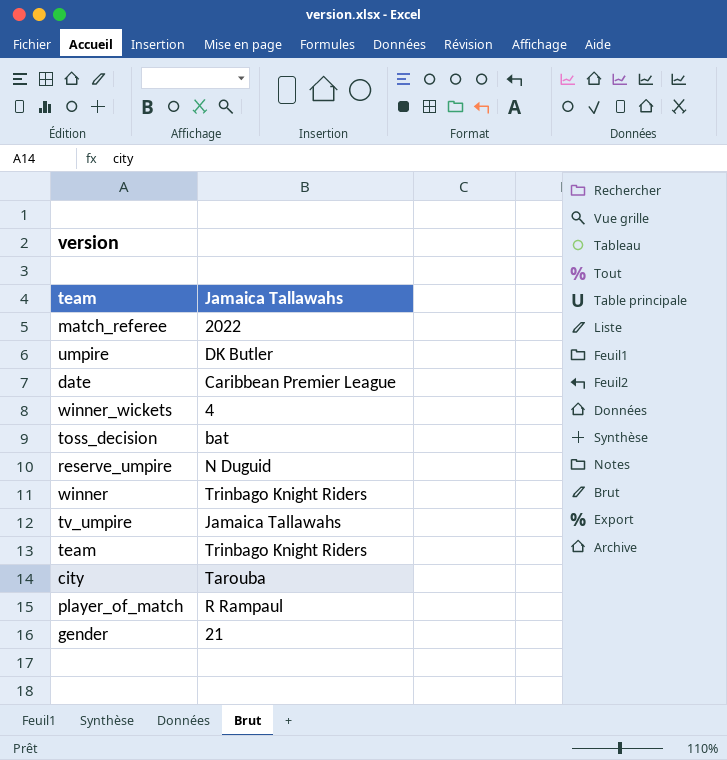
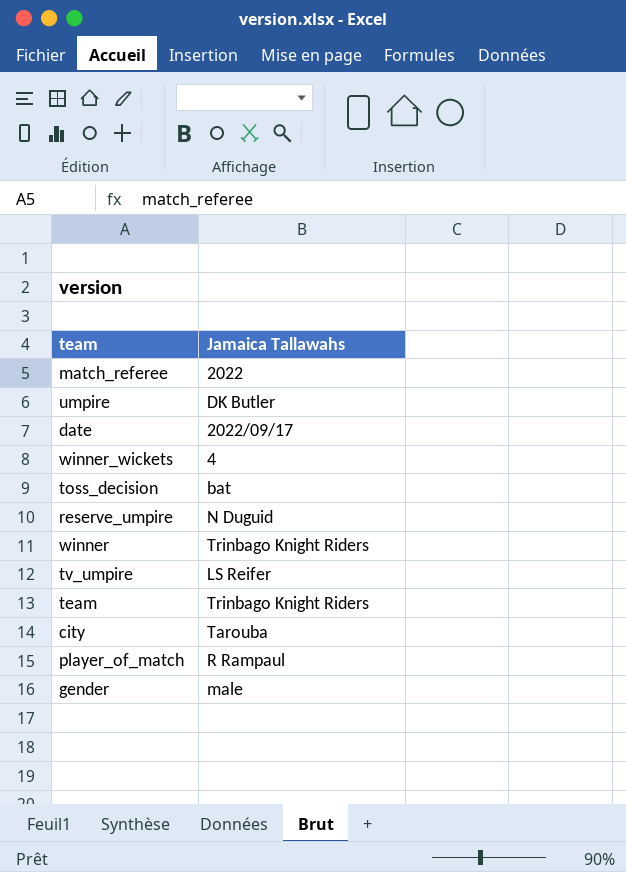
date | Jamaica Tallawahs: Caribbean Premier League -> 2022/09/17
tv_umpire | Jamaica Tallawahs: Jamaica Tallawahs -> LS Reifer
gender | Jamaica Tallawahs: 21 -> male

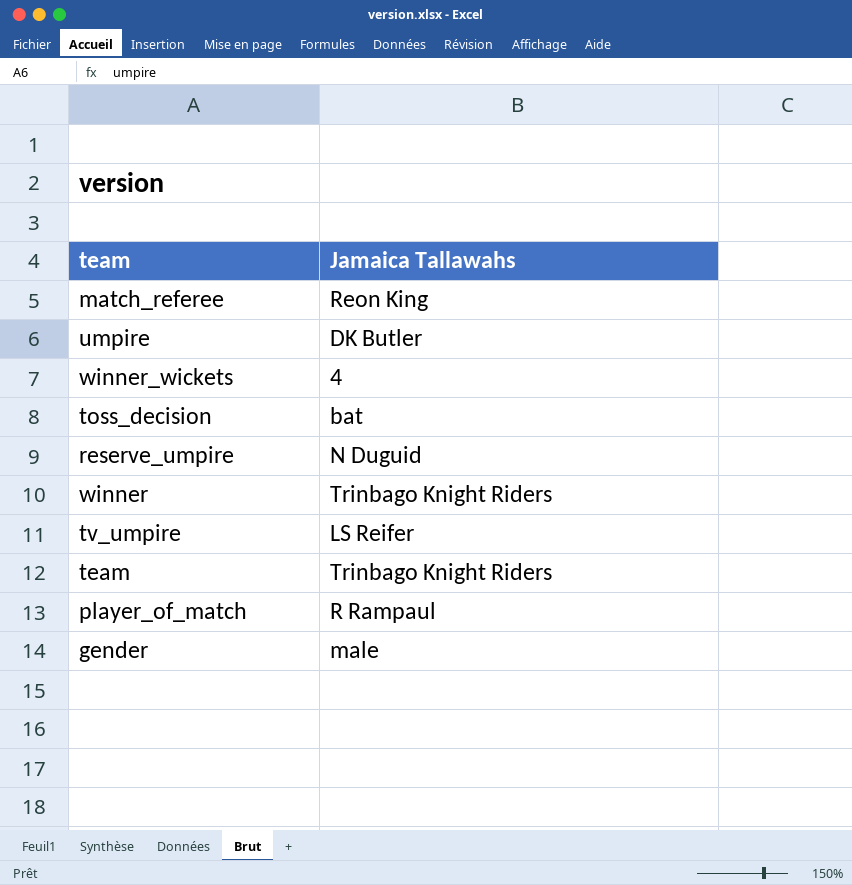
row date: 2022/09/17 -> none
row city: Tarouba -> none
match_referee | Jamaica Tallawahs: 2022 -> Reon King

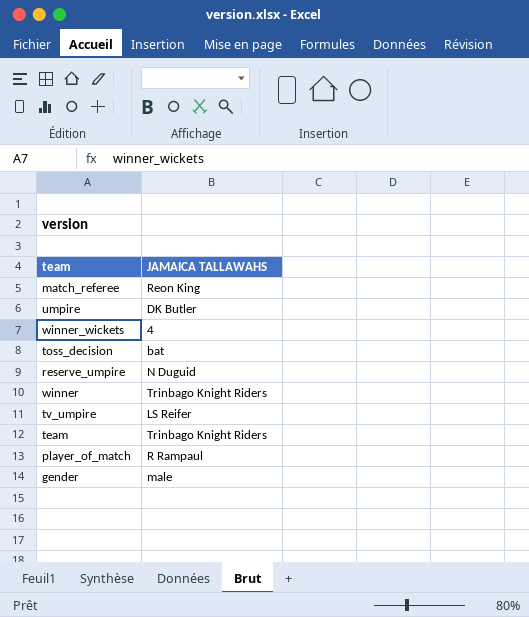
column name: Jamaica Tallawahs -> JAMAICA TALLAWAHS

